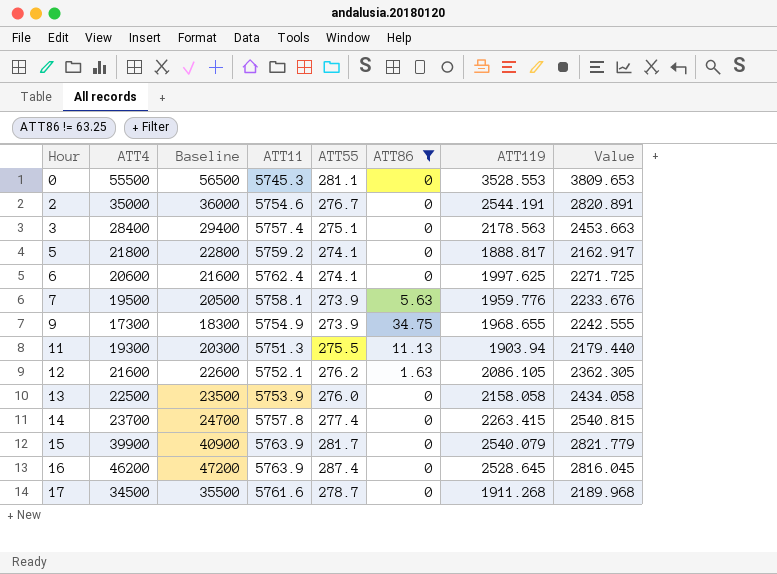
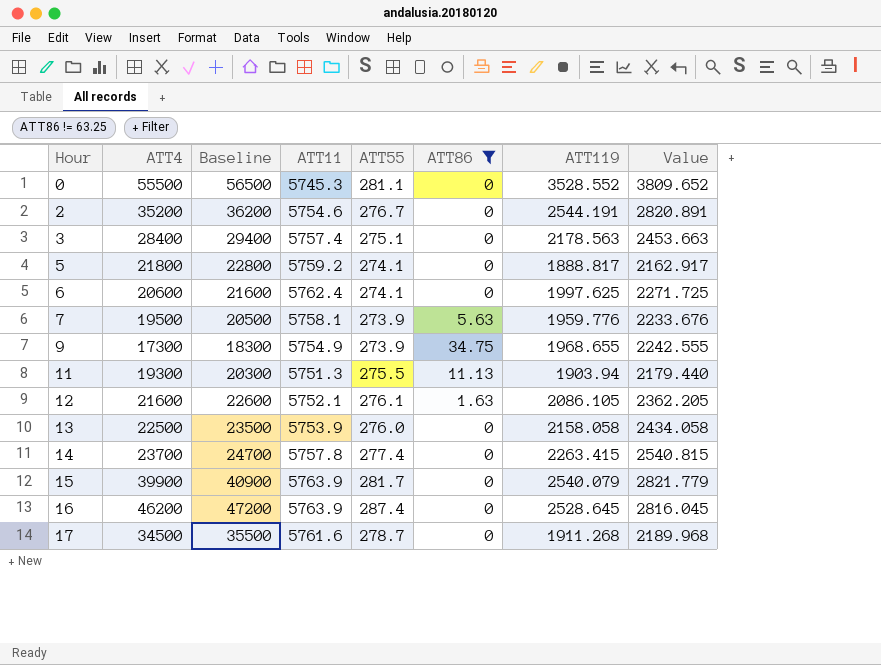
0 | ATT119: 3528.553 -> 3528.552
0 | Value: 3809.653 -> 3809.652
2 | ATT4: 35000 -> 35200
2 | Baseline: 36000 -> 36200
12 | ATT55: 276.2 -> 276.1
12 | Value: 2362.305 -> 2362.205

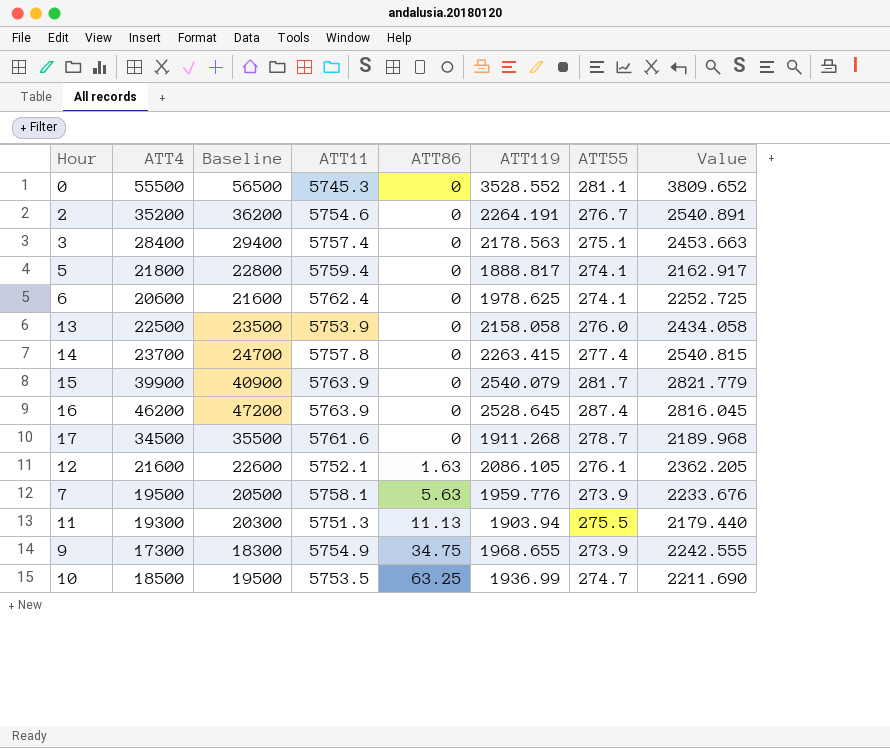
filter: ATT86 != 63.25 -> none
row order: Hour ascending -> ATT86 ascending
column ATT55 | position: 5 -> 7
2 | ATT119: 2544.191 -> 2264.191
2 | Value: 2820.891 -> 2540.891
5 | ATT11: 5759.2 -> 5759.4
6 | ATT119: 1997.625 -> 1978.625
6 | Value: 2271.725 -> 2252.725

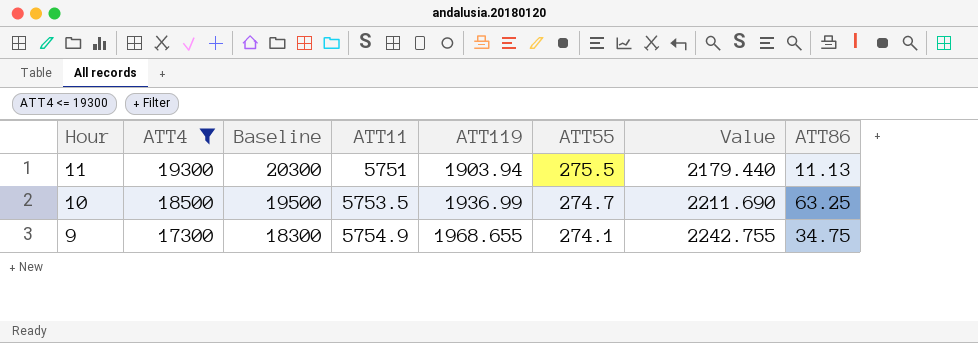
filter: none -> ATT4 <= 19300
row order: ATT86 ascending -> Hour descending
column ATT86 | position: 5 -> 8
11 | ATT11: 5751.3 -> 5751
9 | ATT55: 273.9 -> 274.1
9 | Value: 2242.555 -> 2242.755

